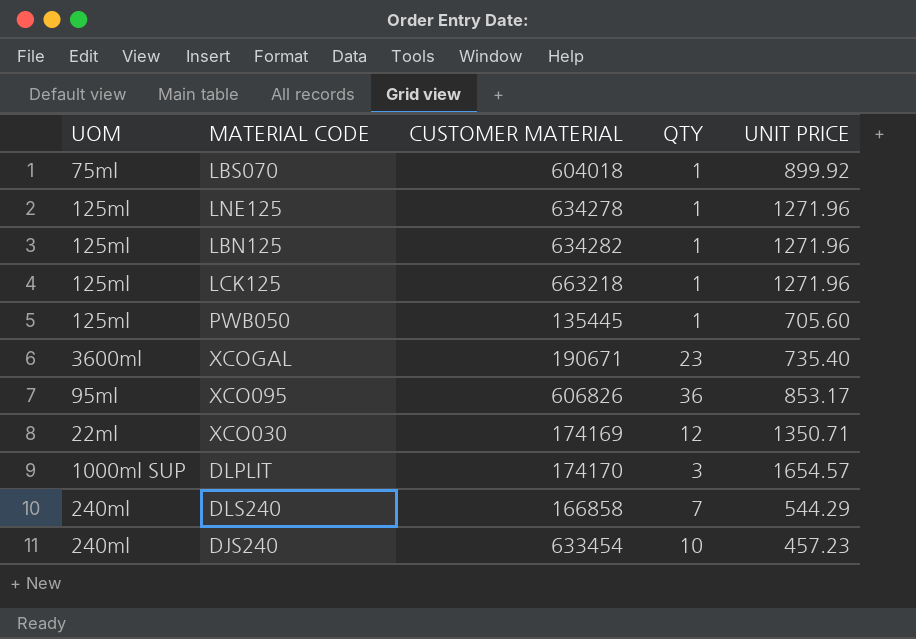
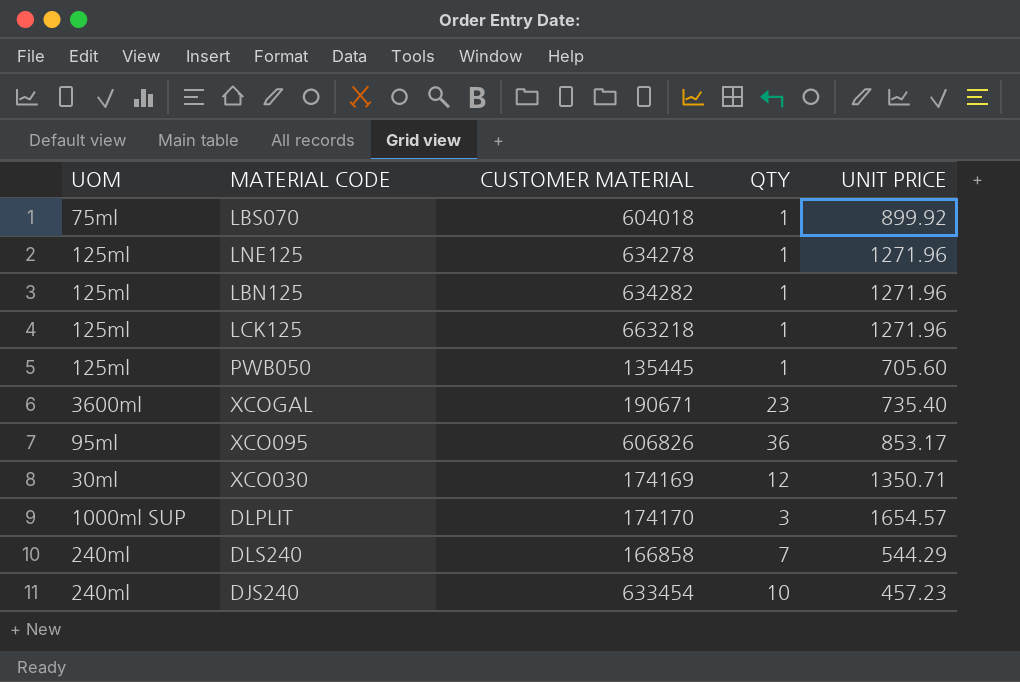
XCO030 | UOM: 22ml -> 30ml

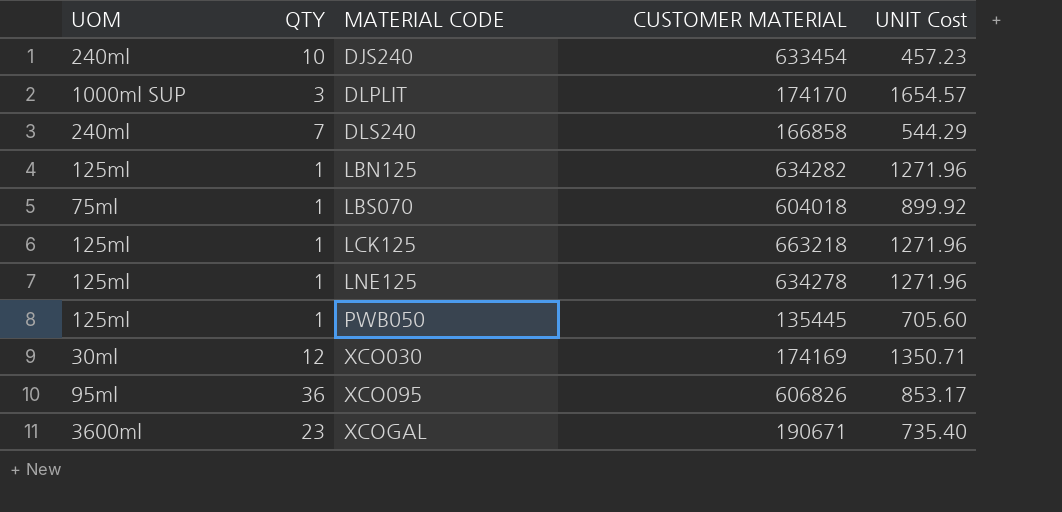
row order: none -> MATERIAL CODE ascending
column QTY | position: 4 -> 2
column name: UNIT PRICE -> UNIT Cost

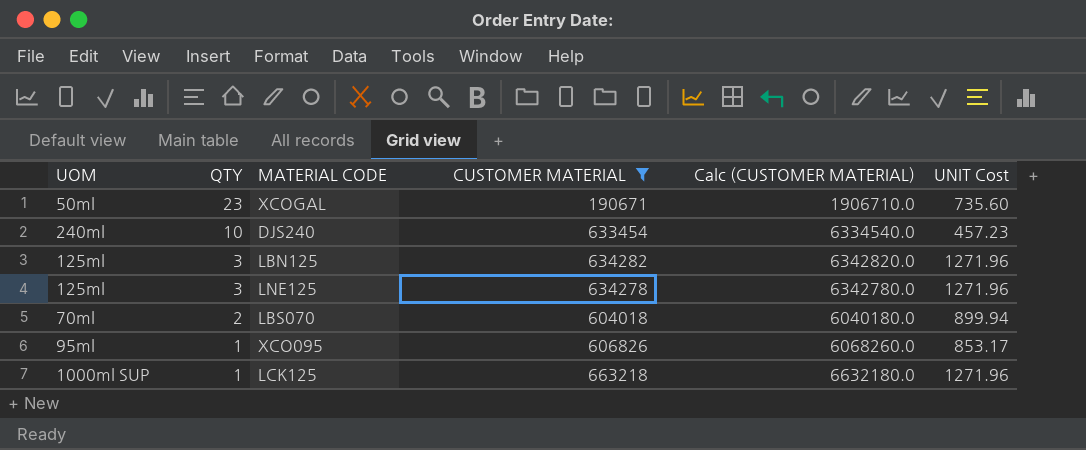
filter: none -> CUSTOMER MATERIAL >= 190671
row order: MATERIAL CODE ascending -> QTY descending
column Calc (CUSTOMER MATERIAL) | formula: none -> [CUSTOMER MATERIAL] * 10
XCOGAL | UOM: 3600ml -> 50ml
XCOGAL | UNIT Cost: 735.40 -> 735.60
LBN125 | QTY: 1 -> 3
LNE125 | QTY: 1 -> 3
LBS070 | UOM: 75ml -> 70ml
LBS070 | QTY: 1 -> 2
LBS070 | UNIT Cost: 899.92 -> 899.94
XCO095 | QTY: 36 -> 1
LCK125 | UOM: 125ml -> 1000ml SUP

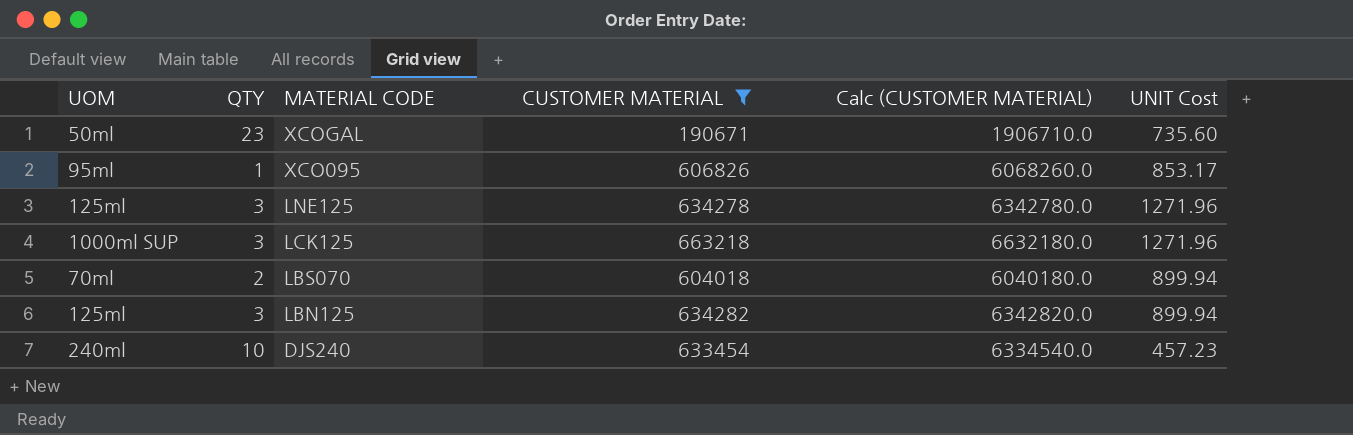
row order: QTY descending -> MATERIAL CODE descending
LCK125 | QTY: 1 -> 3
LBN125 | UNIT Cost: 1271.96 -> 899.94

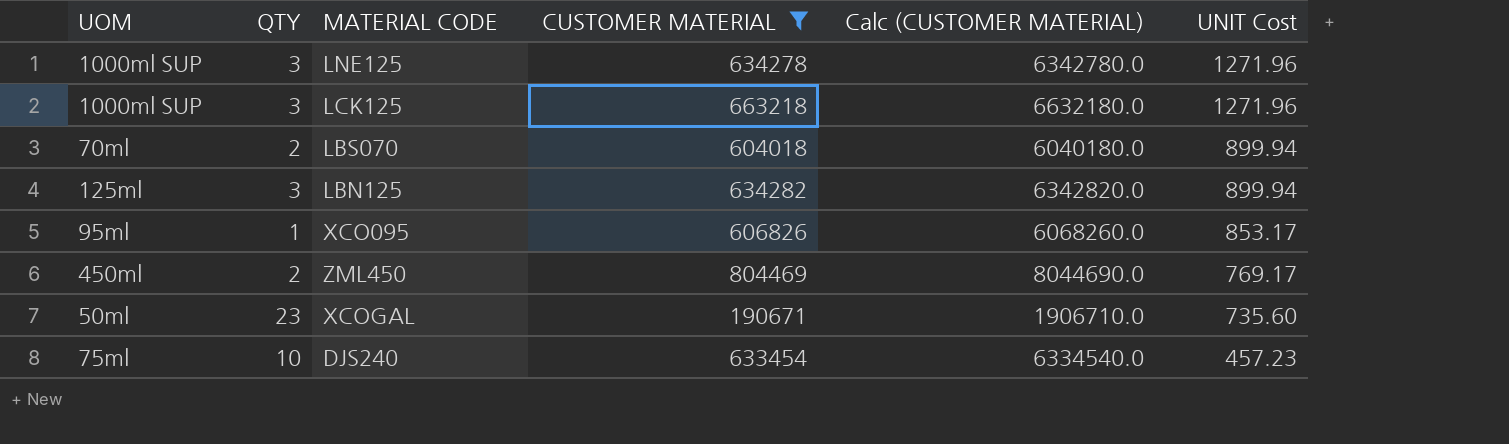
row order: MATERIAL CODE descending -> UNIT Cost descending
LNE125 | UOM: 125ml -> 1000ml SUP
row ZML450: none -> 450ml | 2 | 804469 | 8044690.0 | 769.17
DJS240 | UOM: 240ml -> 75ml

